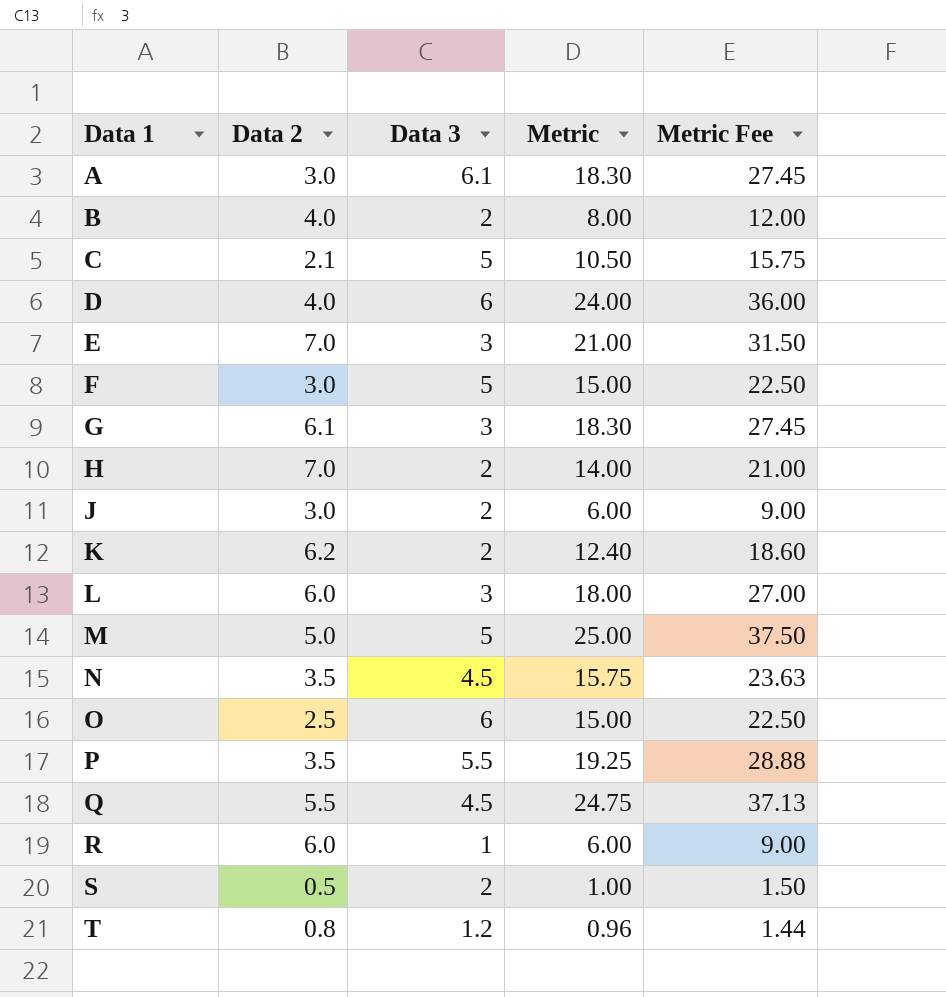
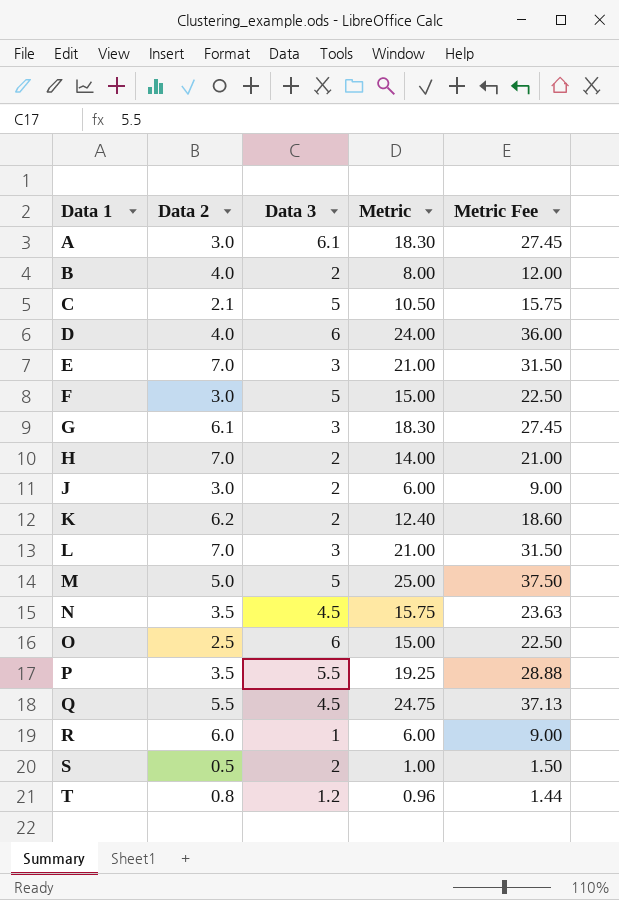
L | Data 2: 6.0 -> 7.0
L | Metric: 18.00 -> 21.00
L | Metric Fee: 27.00 -> 31.50

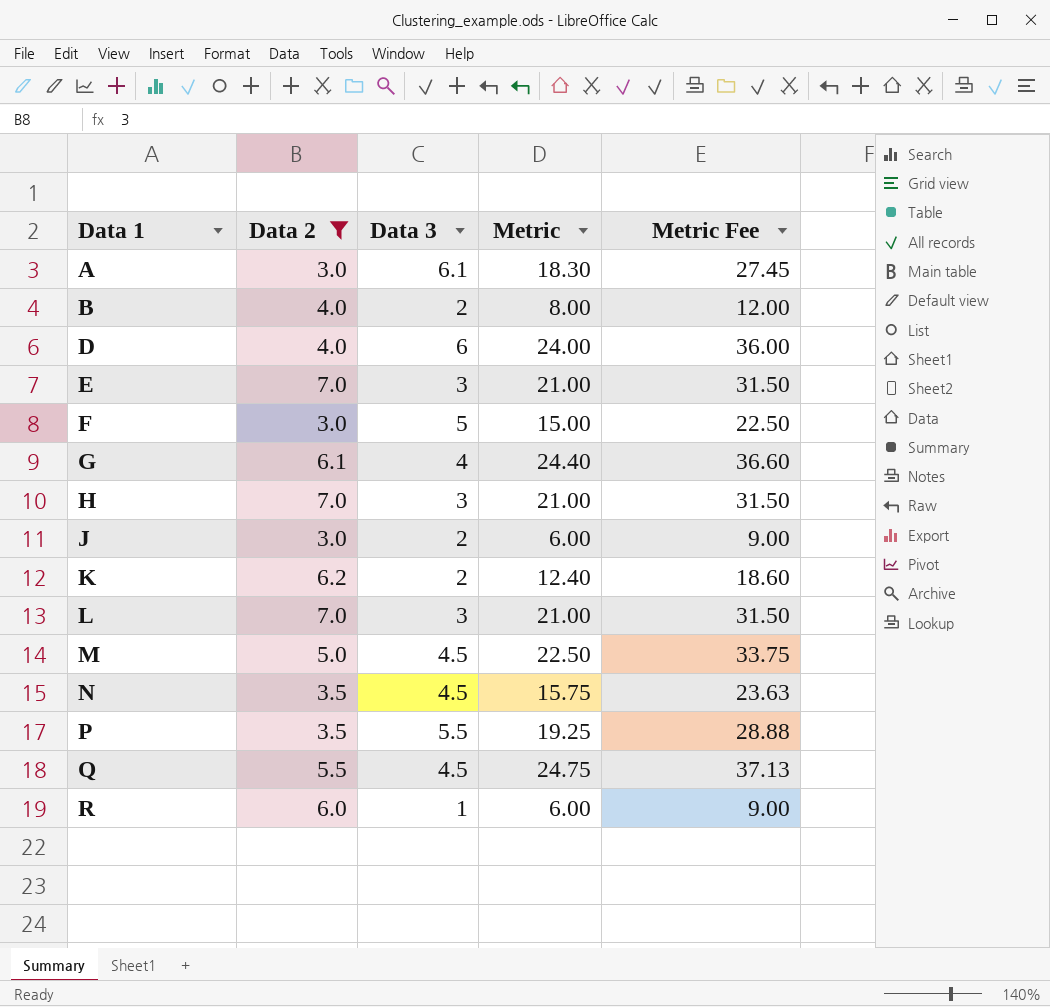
filter: none -> Data 2 >= 3.0
G | Data 3: 3 -> 4
G | Metric: 18.30 -> 24.40
G | Metric Fee: 27.45 -> 36.60
H | Data 3: 2 -> 3
H | Metric: 14.00 -> 21.00
H | Metric Fee: 21.00 -> 31.50
M | Data 3: 5 -> 4.5
M | Metric: 25.00 -> 22.50
M | Metric Fee: 37.50 -> 33.75

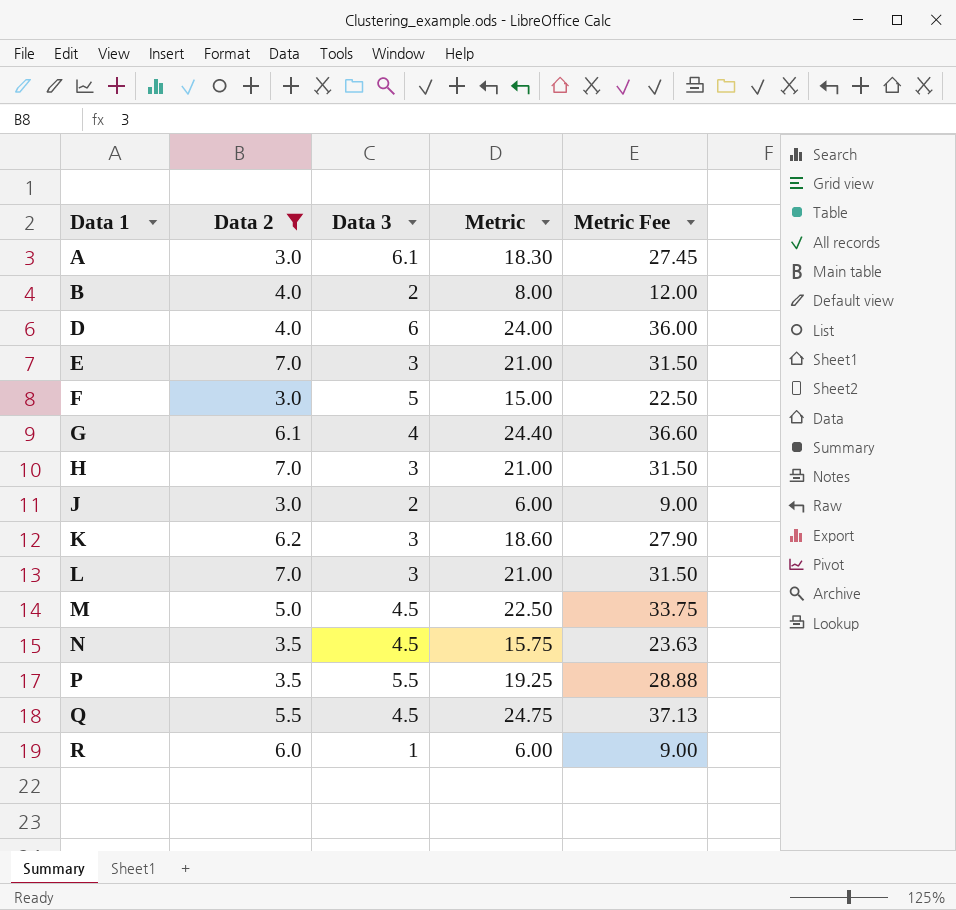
K | Data 3: 2 -> 3
K | Metric: 12.40 -> 18.60
K | Metric Fee: 18.60 -> 27.90

